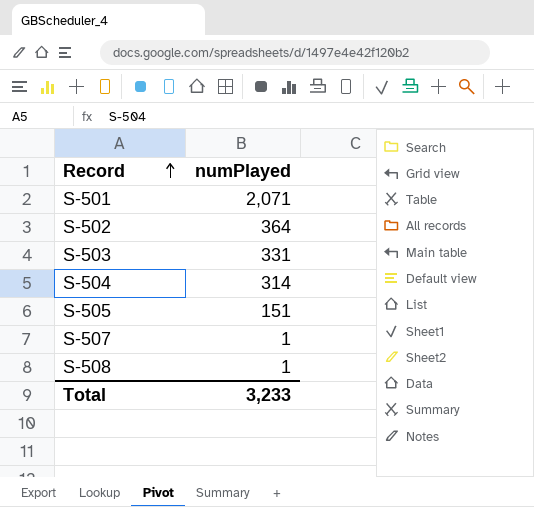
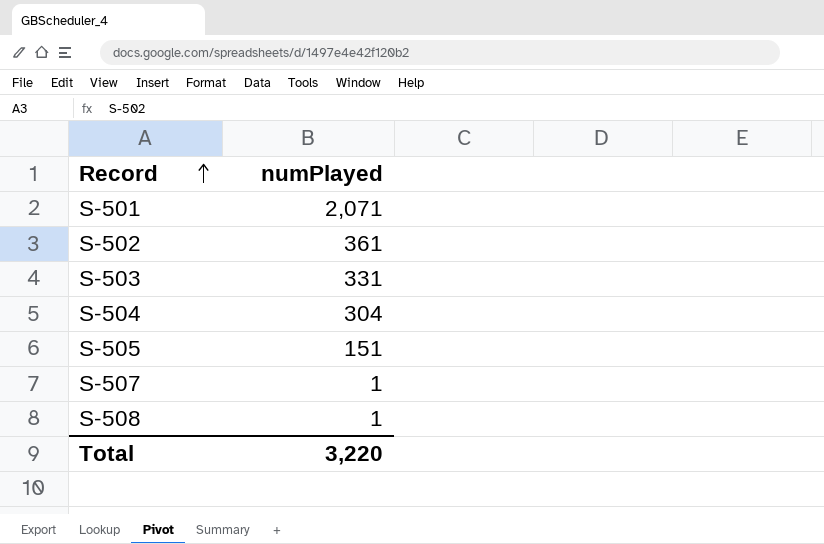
S-502 | numPlayed: 364 -> 361
S-504 | numPlayed: 314 -> 304
Total | numPlayed: 3,233 -> 3,220

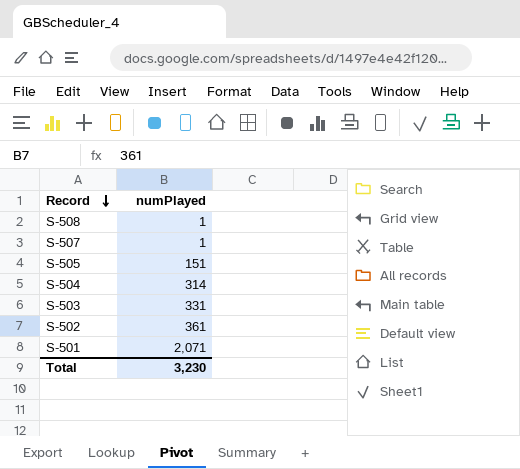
row order: Record ascending -> Record descending
S-504 | numPlayed: 304 -> 314
Total | numPlayed: 3,220 -> 3,230

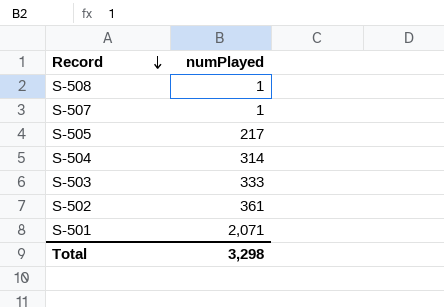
S-505 | numPlayed: 151 -> 217
S-503 | numPlayed: 331 -> 333
Total | numPlayed: 3,230 -> 3,298

